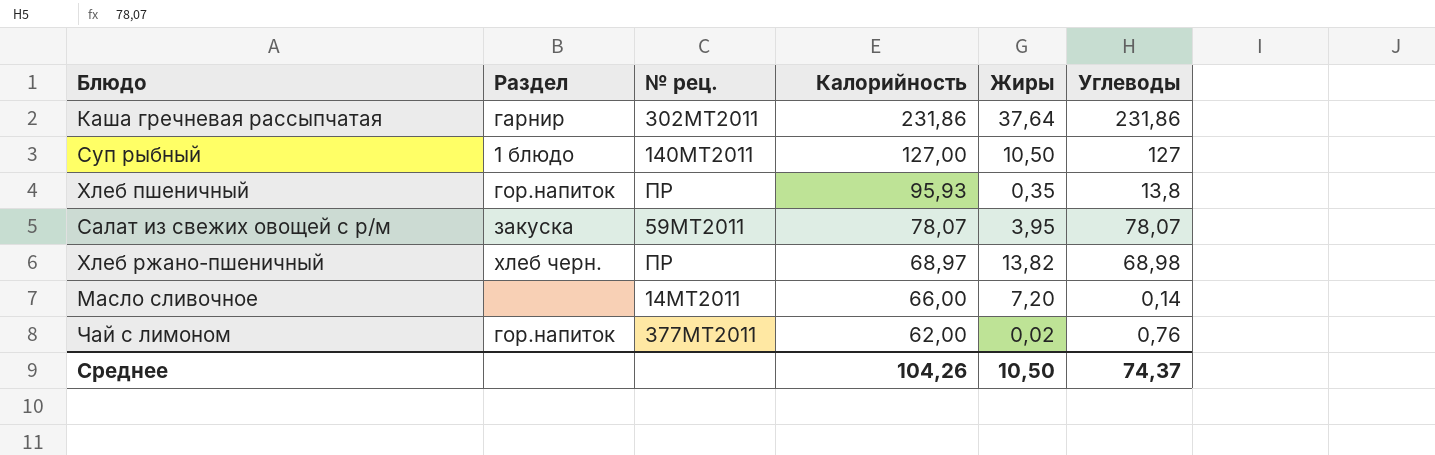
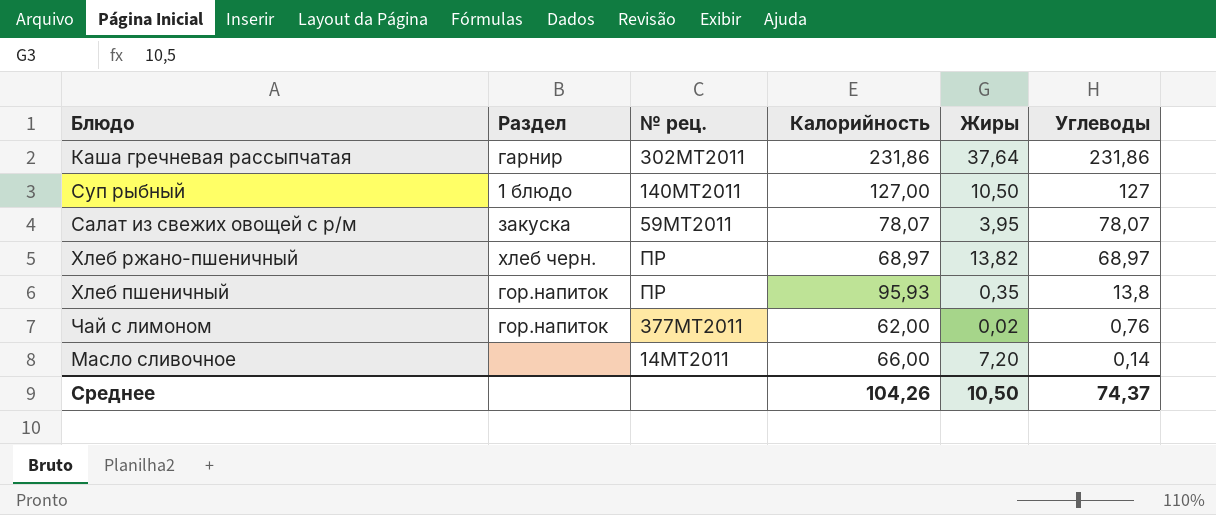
row order: Калорийность descending -> Углеводы descending
Хлеб ржано-пшеничный | Углеводы: 68,98 -> 68,97

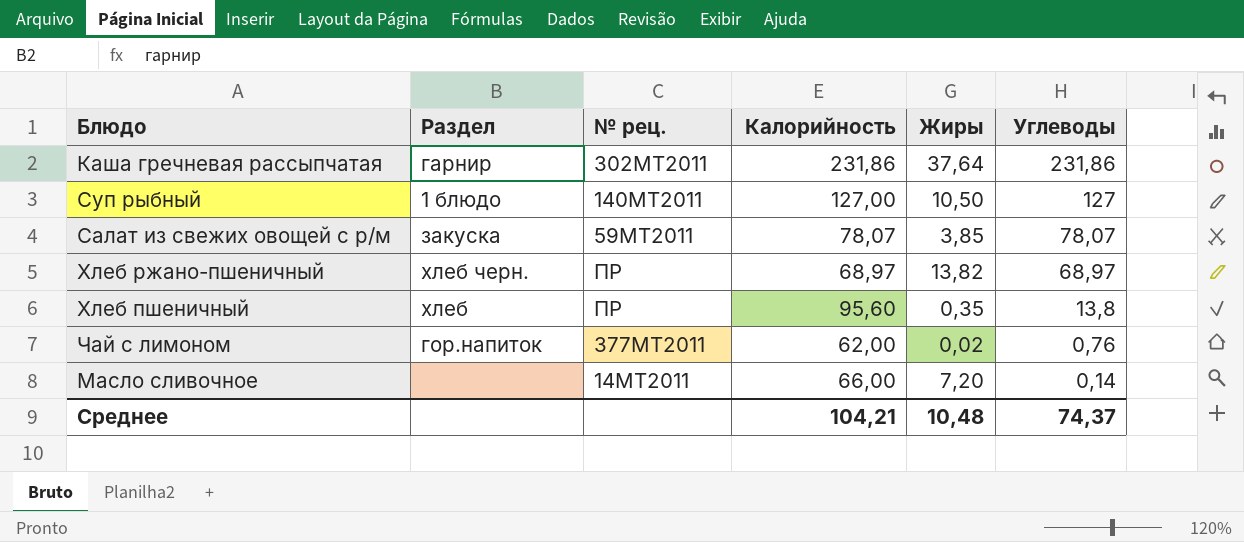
Салат из свежих овощей с р/м | Жиры: 3,95 -> 3,85
Хлеб пшеничный | Раздел: гор.напиток -> хлеб
Хлеб пшеничный | Калорийность: 95,93 -> 95,60
Среднее | Калорийность: 104,26 -> 104,21
Среднее | Жиры: 10,50 -> 10,48

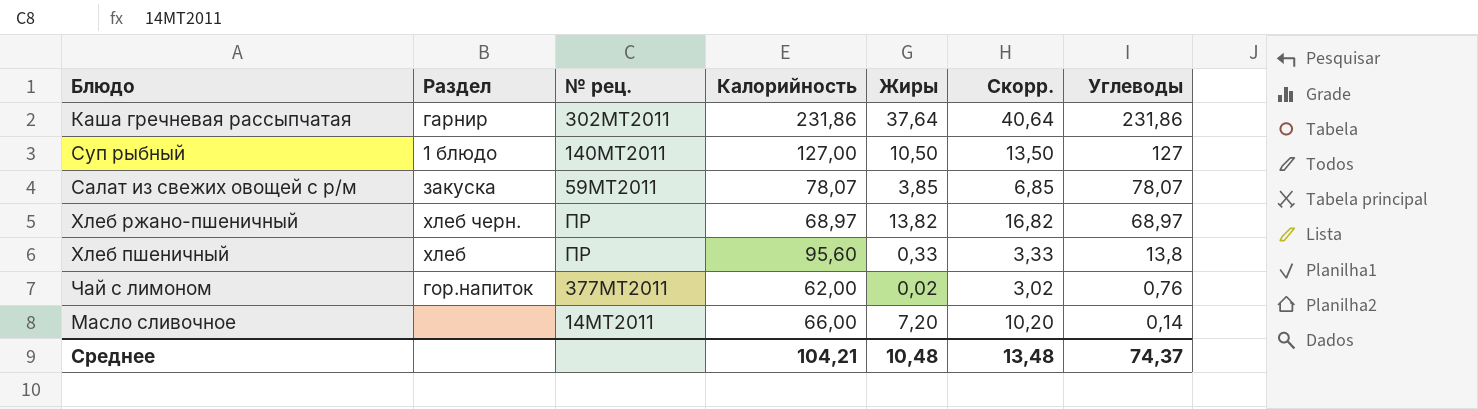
column Скорр. | formula: none -> [Жиры] + 3
Хлеб пшеничный | Жиры: 0,35 -> 0,33

